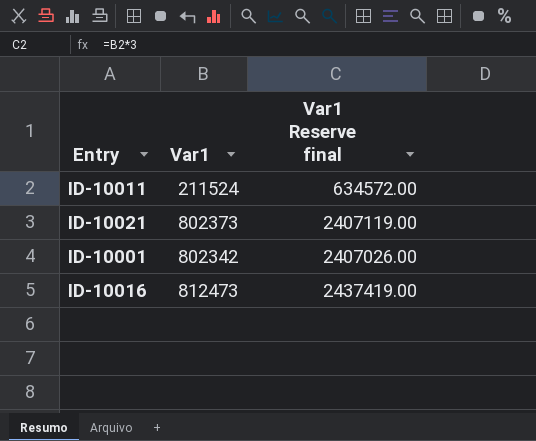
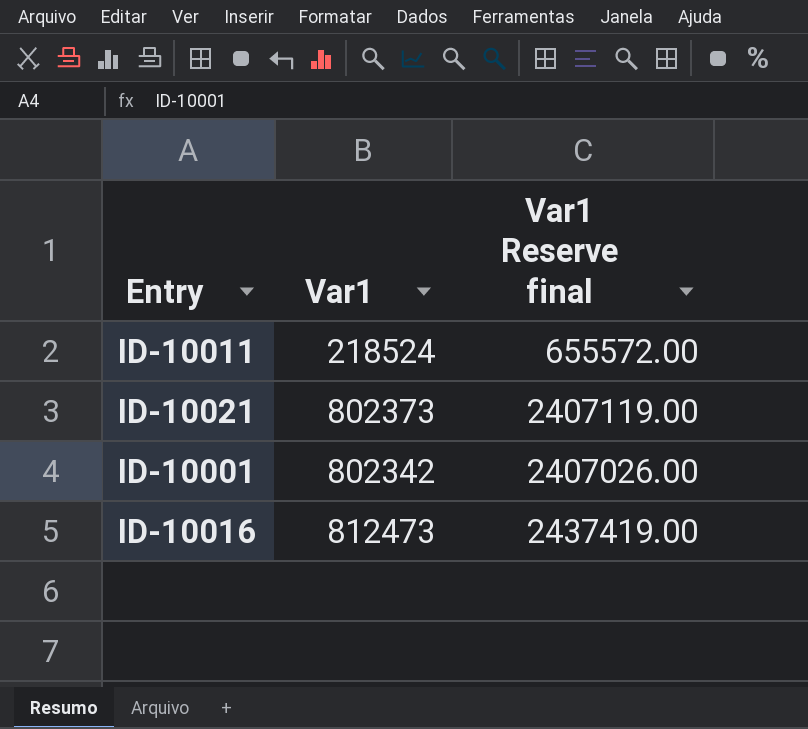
ID-10011 | Var1: 211524 -> 218524
ID-10011 | Var1 Reserve final: 634572.00 -> 655572.00

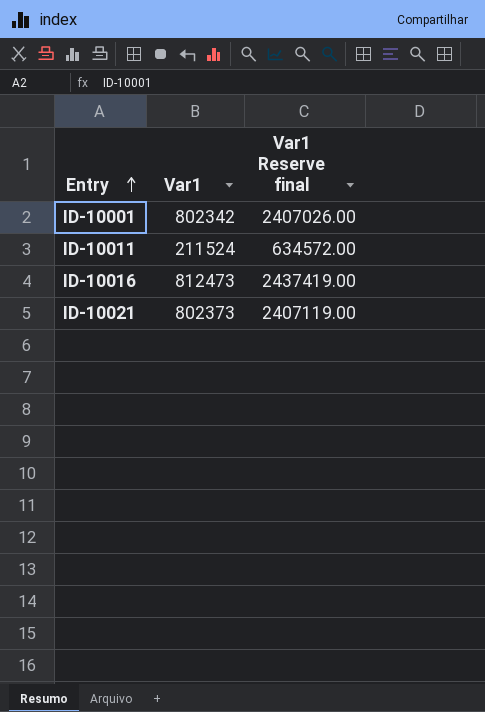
row order: none -> Entry ascending
ID-10011 | Var1: 218524 -> 211524
ID-10011 | Var1 Reserve final: 655572.00 -> 634572.00

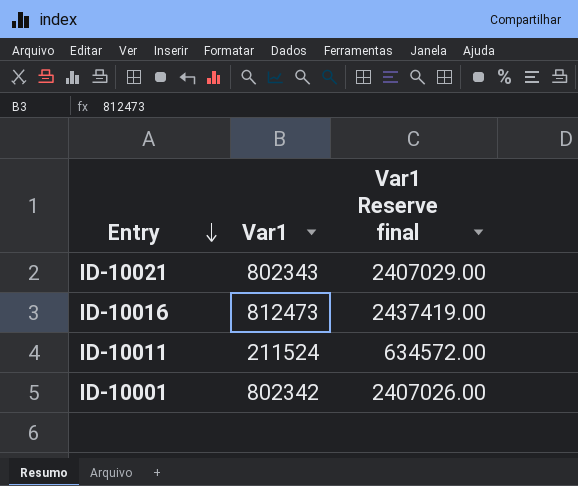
row order: Entry ascending -> Entry descending
ID-10021 | Var1: 802373 -> 802343
ID-10021 | Var1 Reserve final: 2407119.00 -> 2407029.00

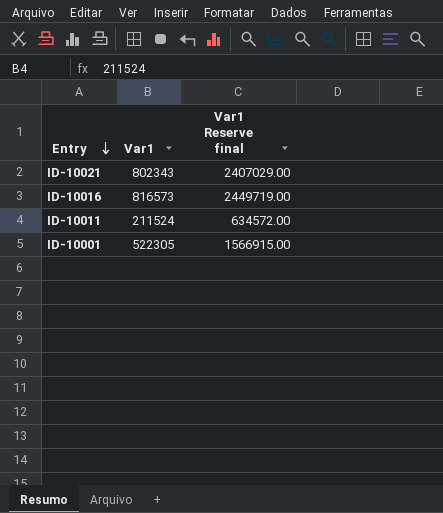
ID-10016 | Var1: 812473 -> 816573
ID-10016 | Var1 Reserve final: 2437419.00 -> 2449719.00
ID-10001 | Var1: 802342 -> 522305
ID-10001 | Var1 Reserve final: 2407026.00 -> 1566915.00

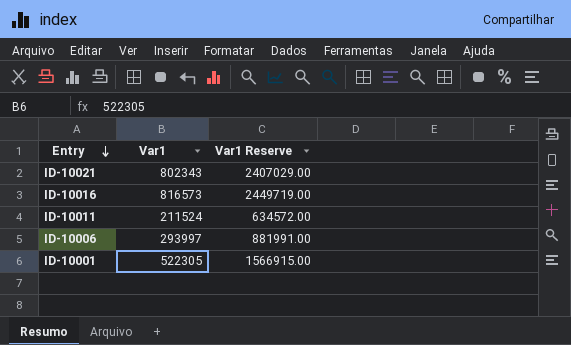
column name: Var1 Reserve final -> Var1 Reserve
row ID-10006: none -> 293997 | 881991.00

